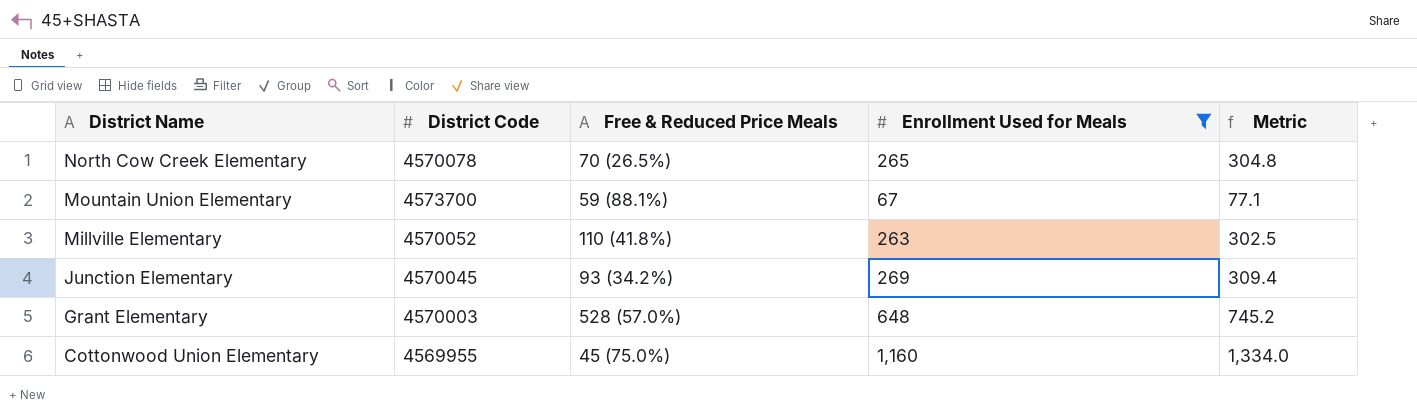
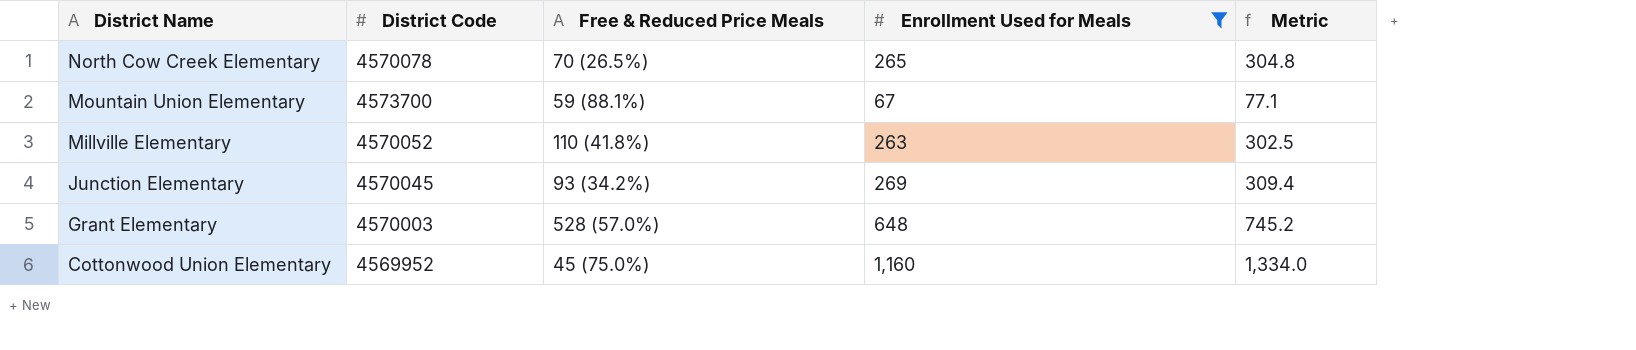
Cottonwood Union Elementary | District Code: 4569955 -> 4569952

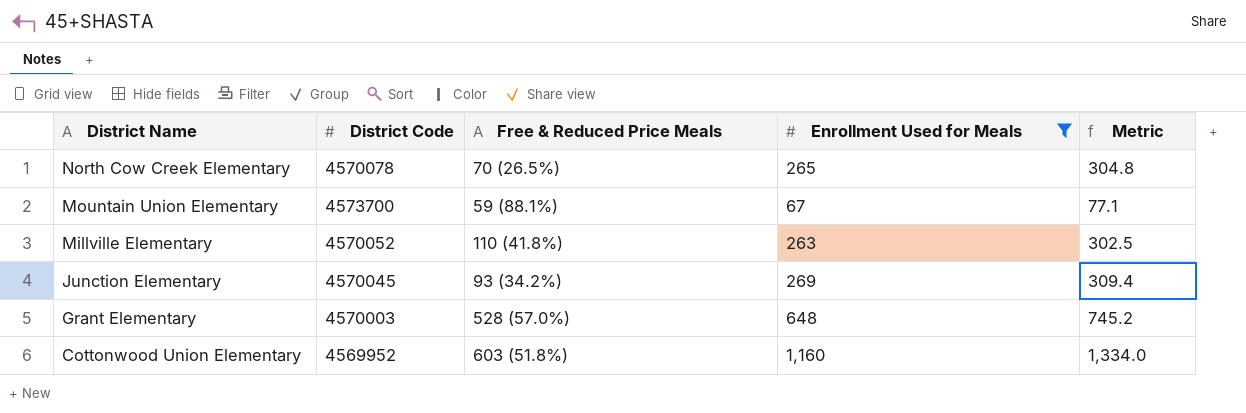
Cottonwood Union Elementary | Free & Reduced Price Meals: 45 (75.0%) -> 603 (51.8%)

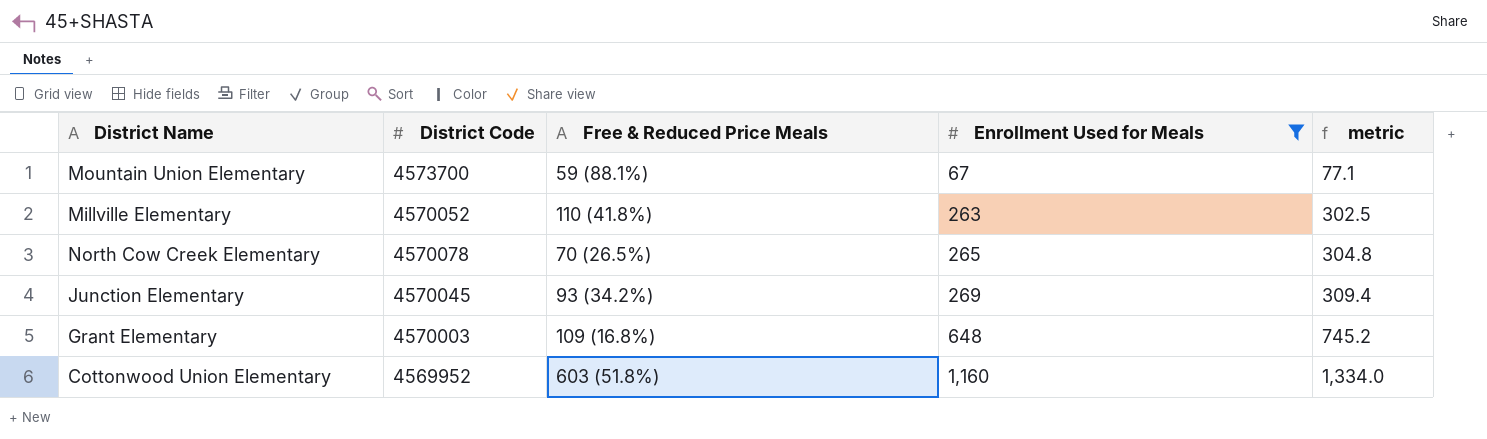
row order: District Name descending -> Enrollment Used for Meals ascending
column name: Metric -> metric
Grant Elementary | Free & Reduced Price Meals: 528 (57.0%) -> 109 (16.8%)

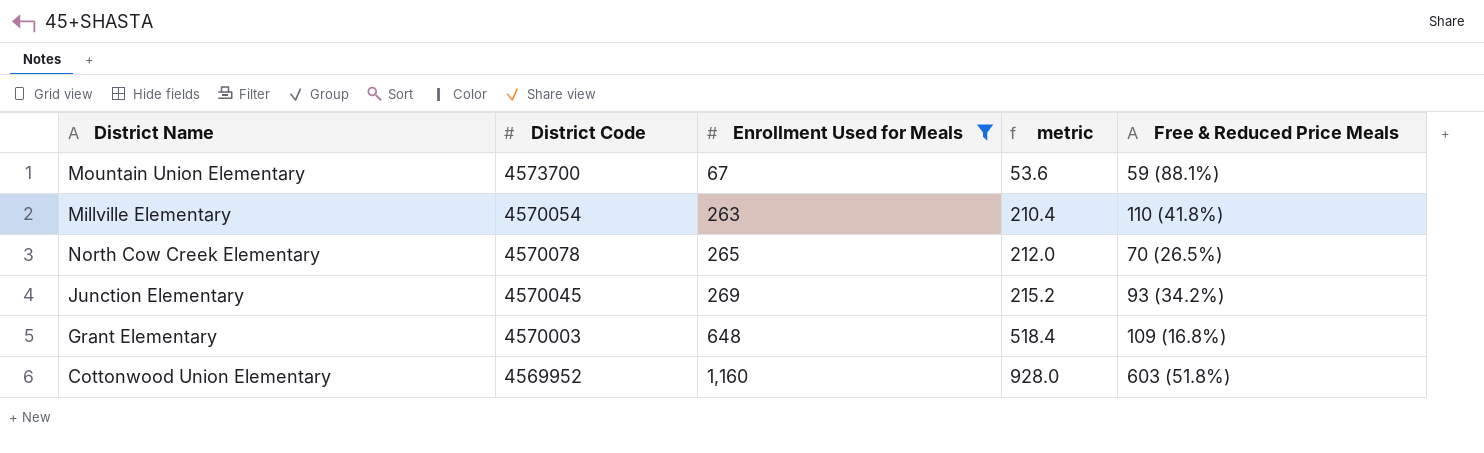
column metric | formula: [Enrollment Used for Meals] * 1.15 -> [Enrollment Used for Meals] * 0.8
column Free & Reduced Price Meals | position: 3 -> 5
Millville Elementary | District Code: 4570052 -> 4570054

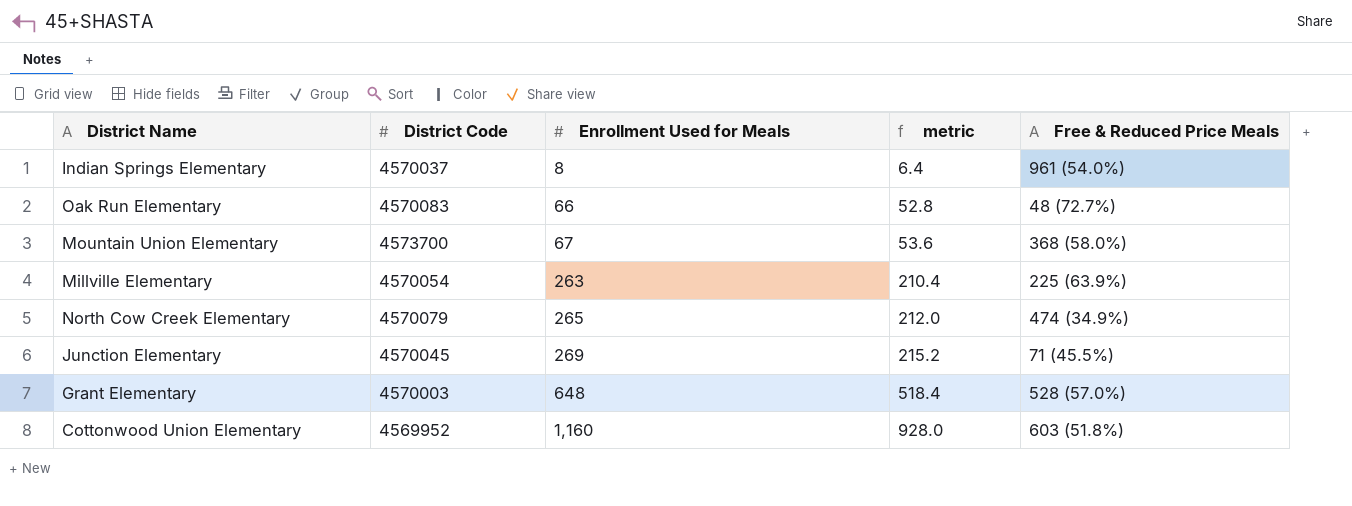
filter: Enrollment Used for Meals >= 67 -> none
Mountain Union Elementary | Free & Reduced Price Meals: 59 (88.1%) -> 368 (58.0%)
Millville Elementary | Free & Reduced Price Meals: 110 (41.8%) -> 225 (63.9%)
North Cow Creek Elementary | District Code: 4570078 -> 4570079
North Cow Creek Elementary | Free & Reduced Price Meals: 70 (26.5%) -> 474 (34.9%)
Junction Elementary | Free & Reduced Price Meals: 93 (34.2%) -> 71 (45.5%)
Grant Elementary | Free & Reduced Price Meals: 109 (16.8%) -> 528 (57.0%)

